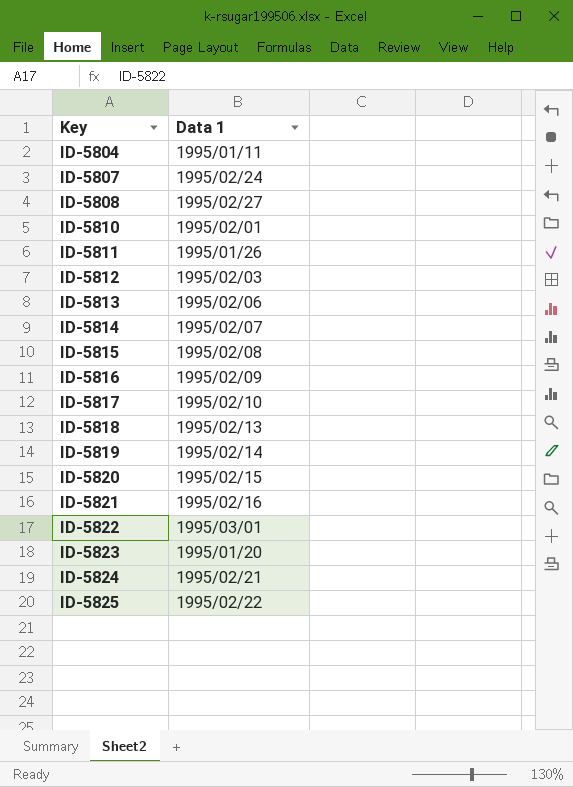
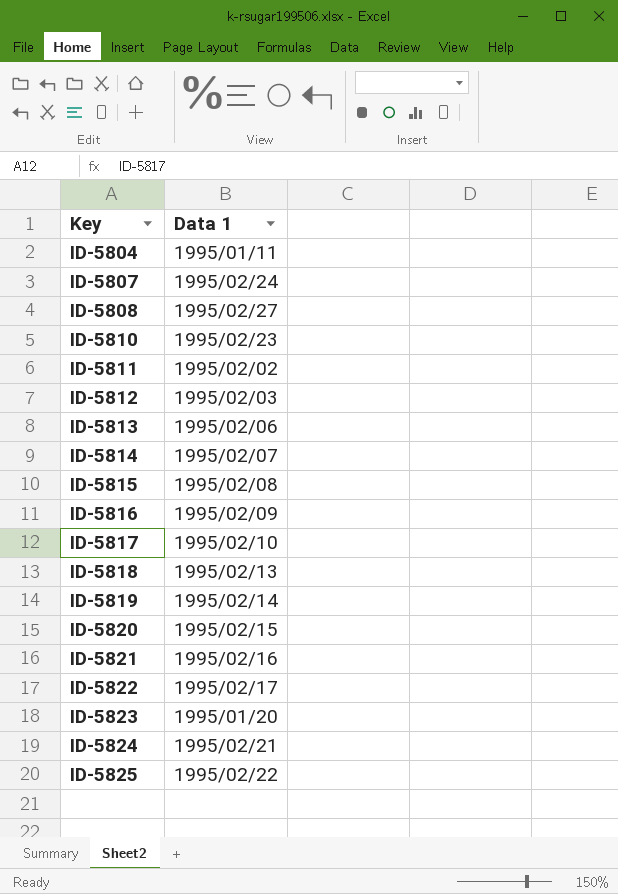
ID-5810 | Data 1: 1995/02/01 -> 1995/02/23
ID-5811 | Data 1: 1995/01/26 -> 1995/02/02
ID-5822 | Data 1: 1995/03/01 -> 1995/02/17

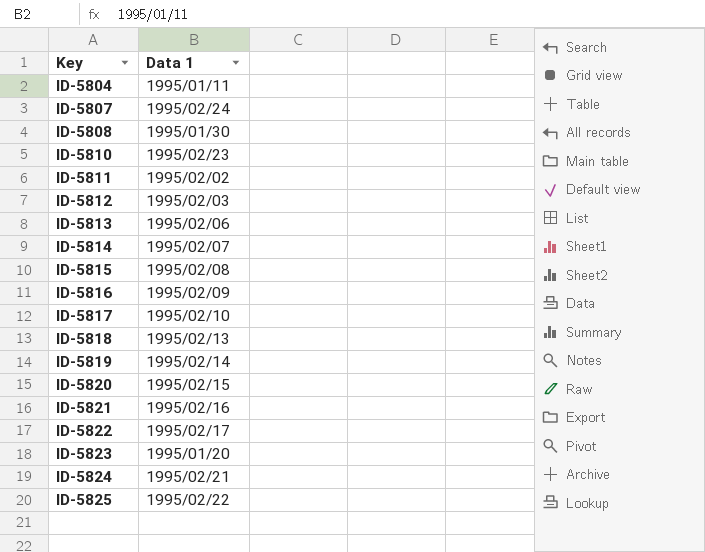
ID-5808 | Data 1: 1995/02/27 -> 1995/01/30

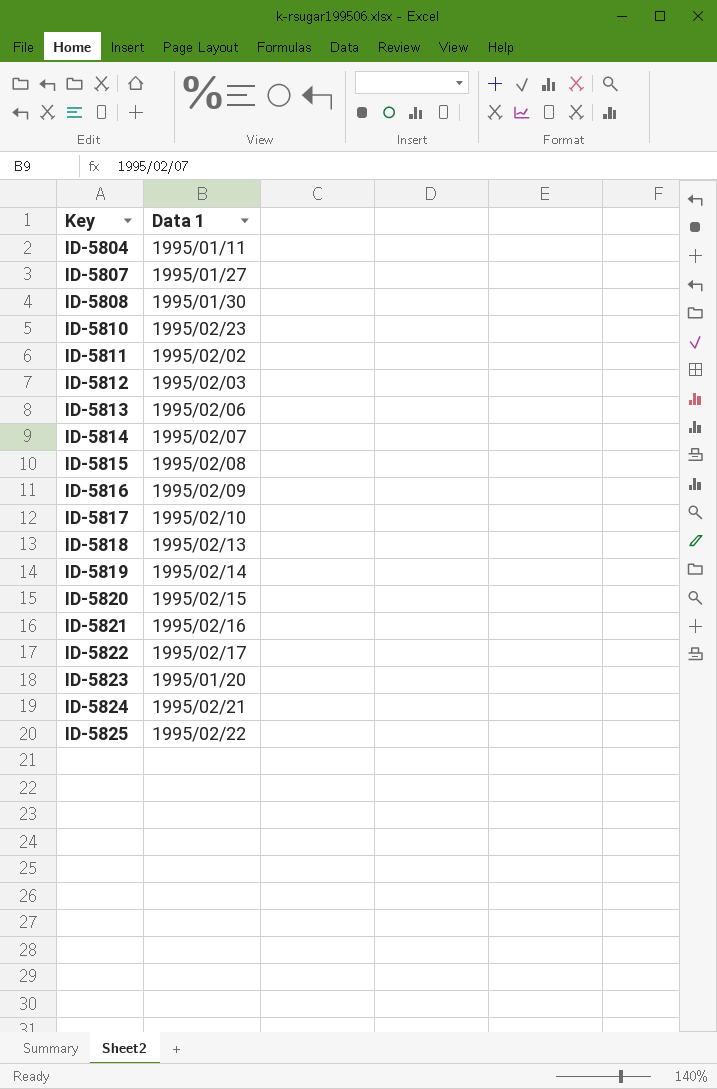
ID-5807 | Data 1: 1995/02/24 -> 1995/01/27

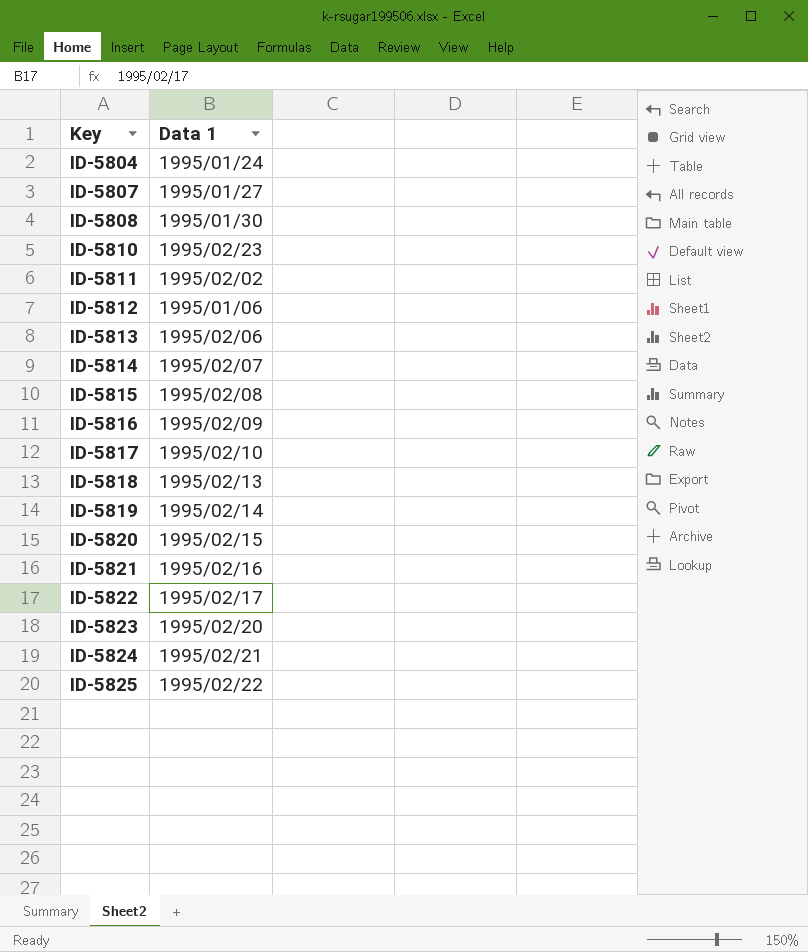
ID-5804 | Data 1: 1995/01/11 -> 1995/01/24
ID-5812 | Data 1: 1995/02/03 -> 1995/01/06
ID-5823 | Data 1: 1995/01/20 -> 1995/02/20

